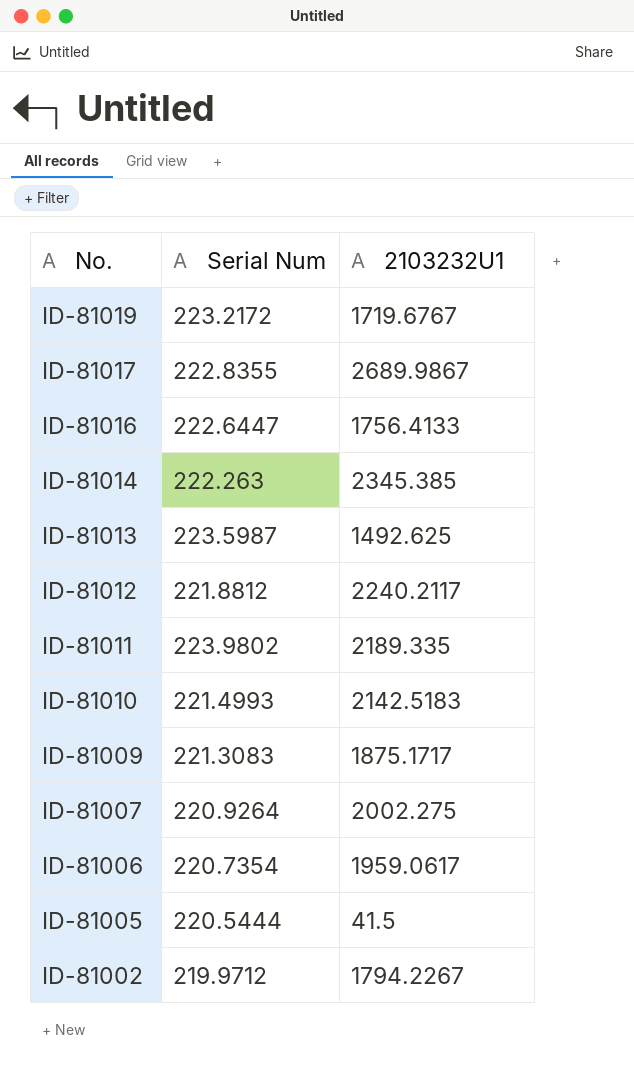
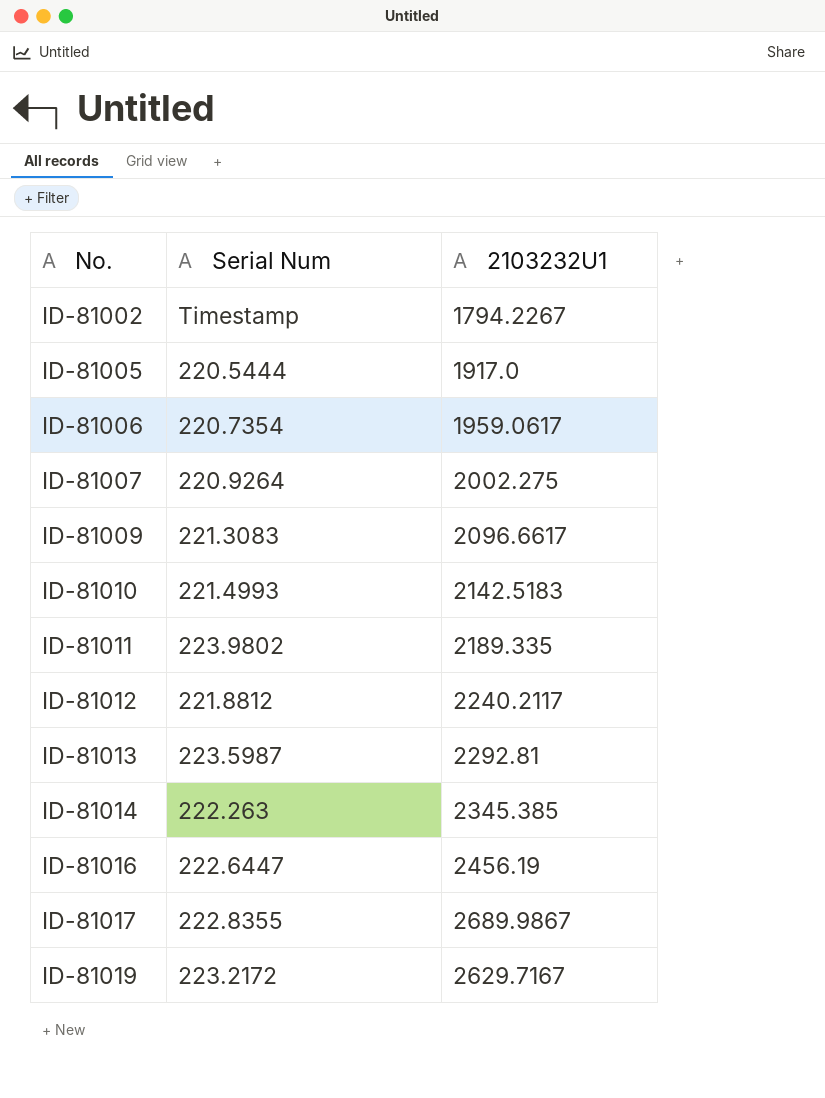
row order: No. descending -> No. ascending
ID-81002 | Serial Num: 219.9712 -> Timestamp
ID-81005 | 2103232U1: 41.5 -> 1917.0
ID-81009 | 2103232U1: 1875.1717 -> 2096.6617
ID-81013 | 2103232U1: 1492.625 -> 2292.81
ID-81016 | 2103232U1: 1756.4133 -> 2456.19
ID-81019 | 2103232U1: 1719.6767 -> 2629.7167

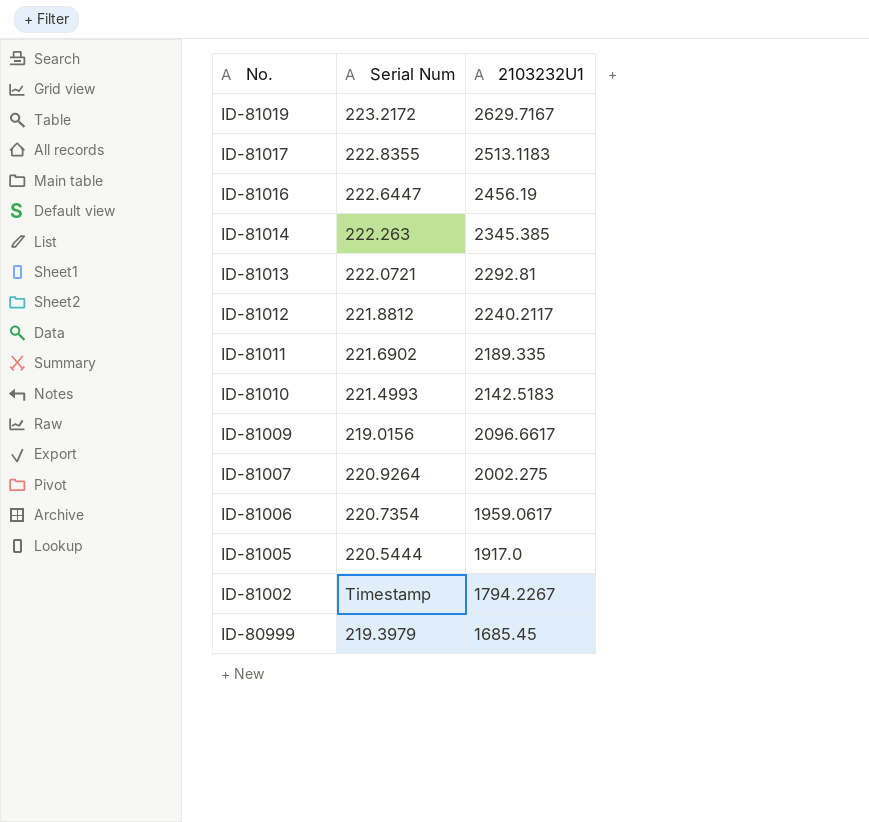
row order: No. ascending -> No. descending
ID-81017 | 2103232U1: 2689.9867 -> 2513.1183
ID-81013 | Serial Num: 223.5987 -> 222.0721
ID-81011 | Serial Num: 223.9802 -> 221.6902
ID-81009 | Serial Num: 221.3083 -> 219.0156
row ID-80999: none -> 219.3979 | 1685.45

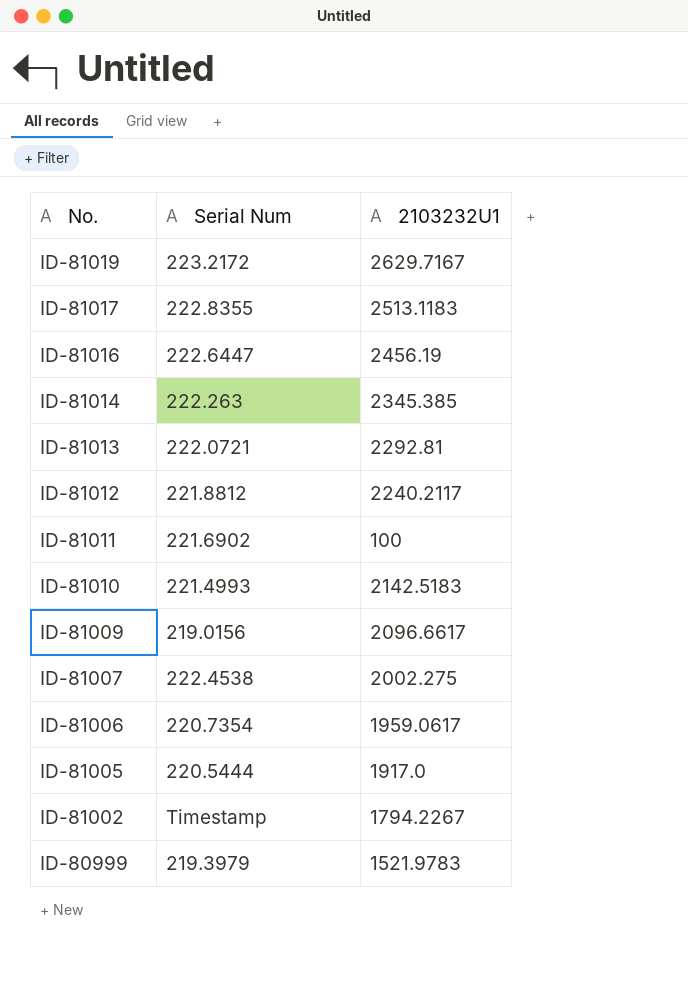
ID-81011 | 2103232U1: 2189.335 -> 100
ID-81007 | Serial Num: 220.9264 -> 222.4538
ID-80999 | 2103232U1: 1685.45 -> 1521.9783

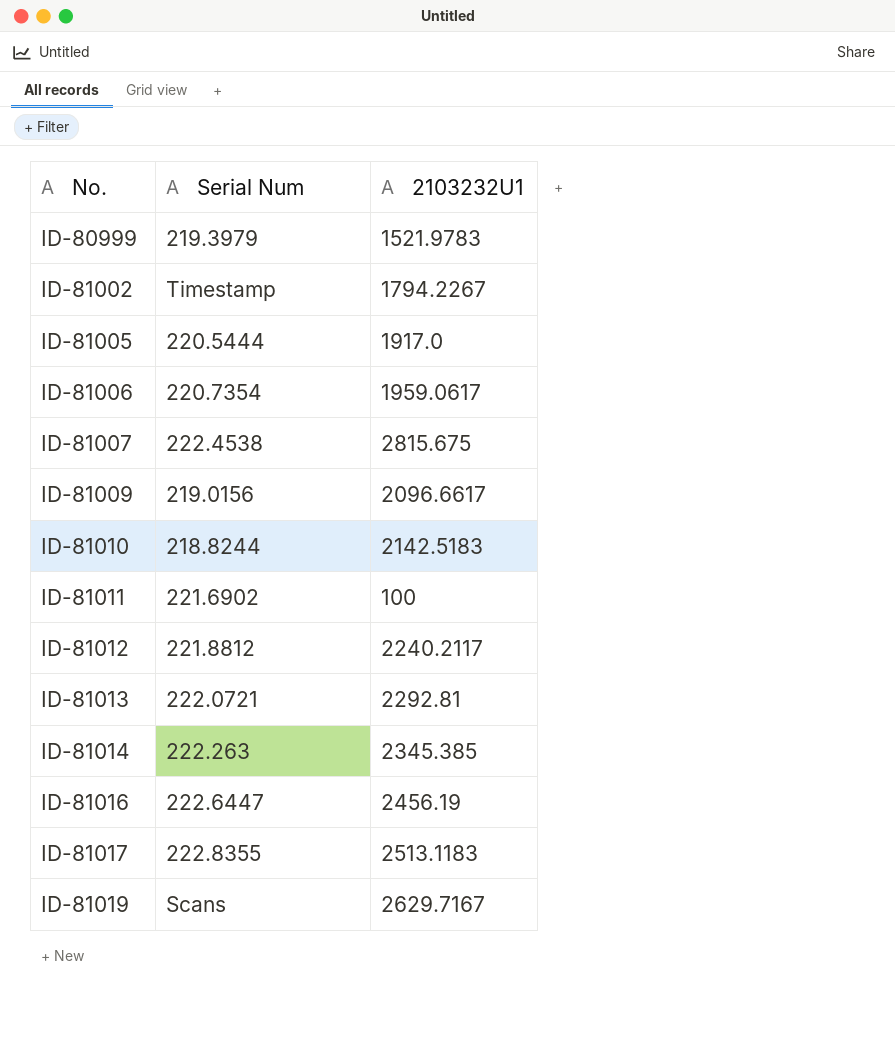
row order: No. descending -> No. ascending
ID-81007 | 2103232U1: 2002.275 -> 2815.675
ID-81010 | Serial Num: 221.4993 -> 218.8244
ID-81019 | Serial Num: 223.2172 -> Scans

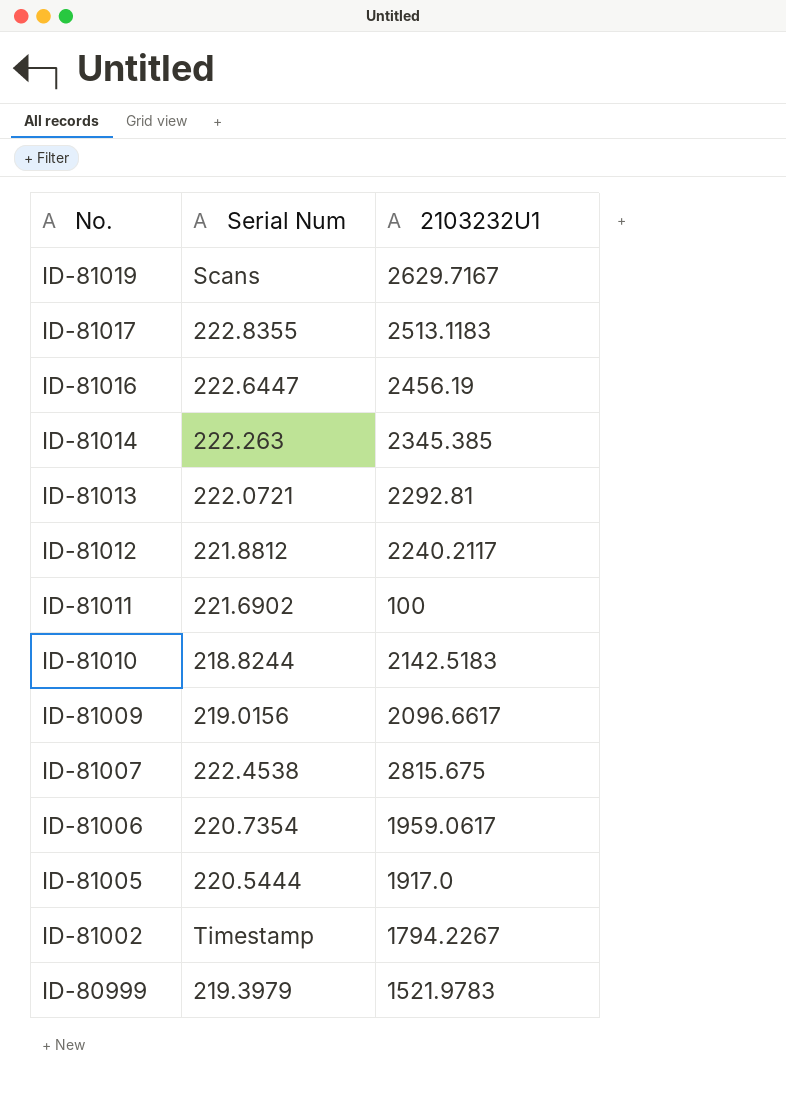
row order: No. ascending -> No. descending

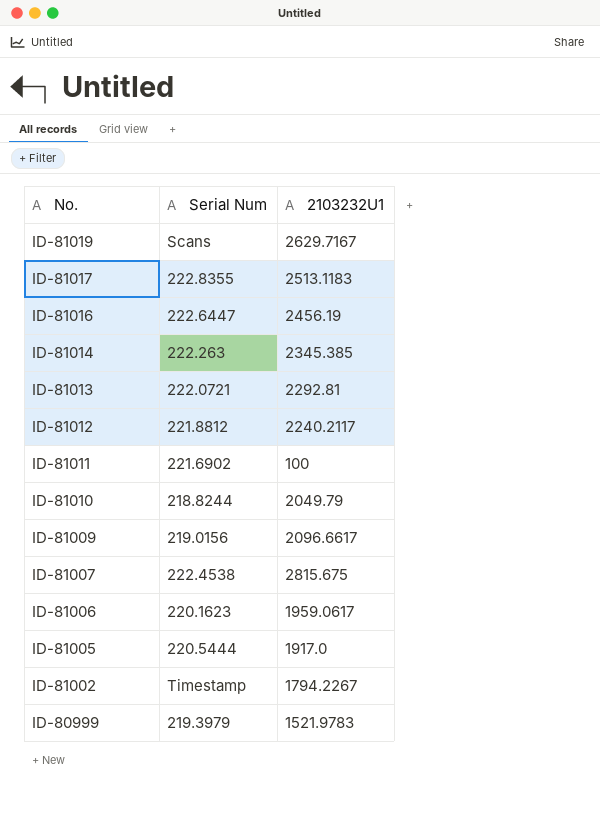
ID-81010 | 2103232U1: 2142.5183 -> 2049.79
ID-81006 | Serial Num: 220.7354 -> 220.1623

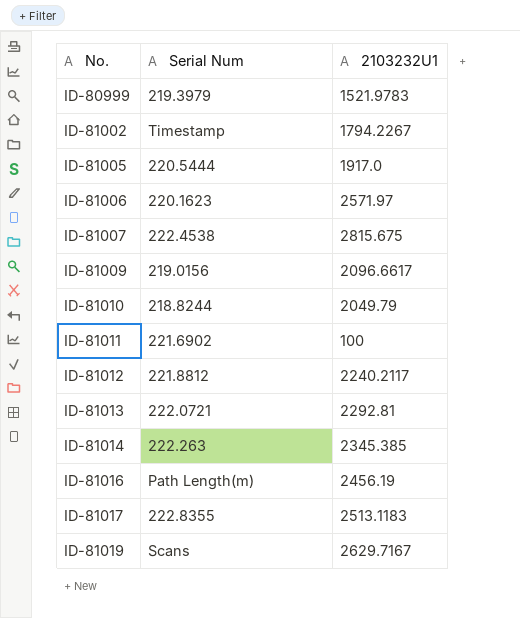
row order: No. descending -> No. ascending
ID-81006 | 2103232U1: 1959.0617 -> 2571.97
ID-81016 | Serial Num: 222.6447 -> Path Length(m)

